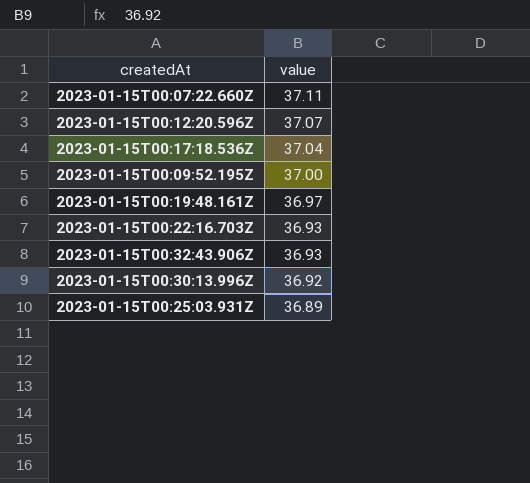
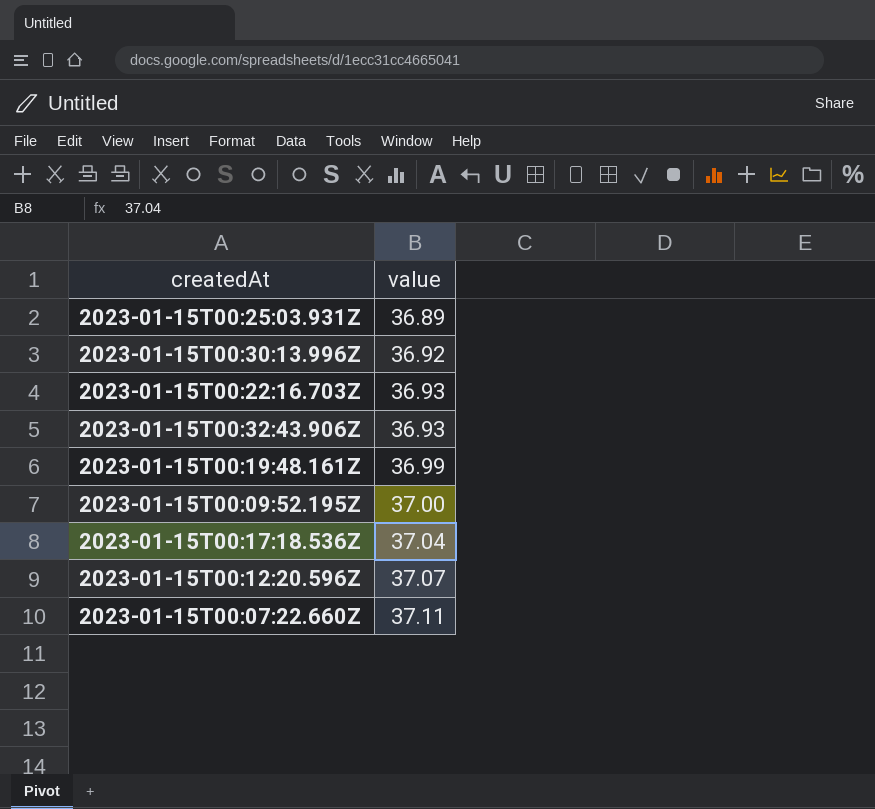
row order: value descending -> value ascending
2023-01-15T00:19:48.161Z | value: 36.97 -> 36.99

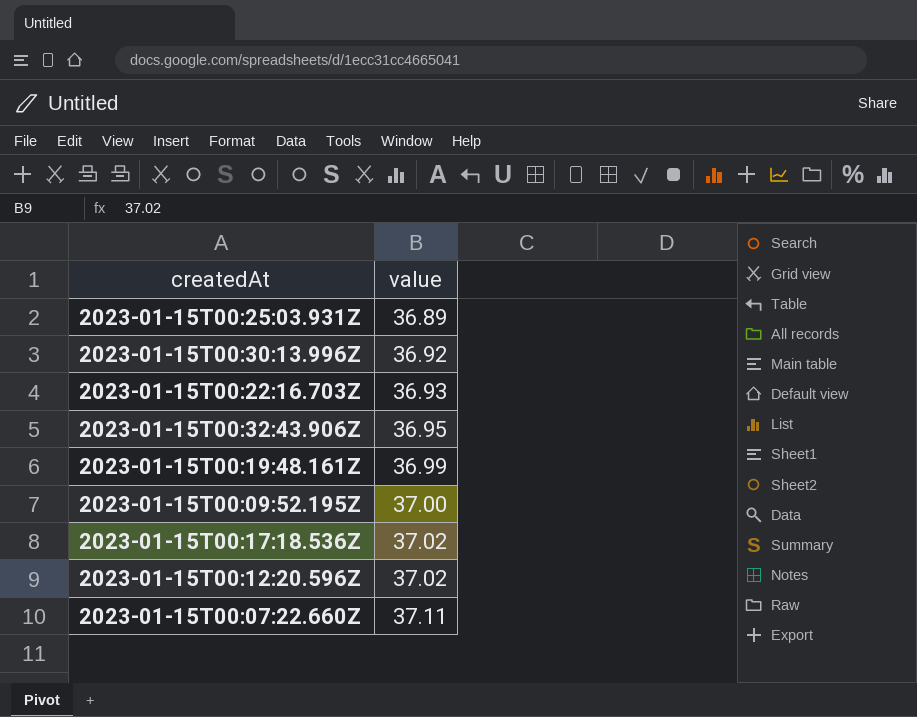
2023-01-15T00:32:43.906Z | value: 36.93 -> 36.95
2023-01-15T00:17:18.536Z | value: 37.04 -> 37.02
2023-01-15T00:12:20.596Z | value: 37.07 -> 37.02

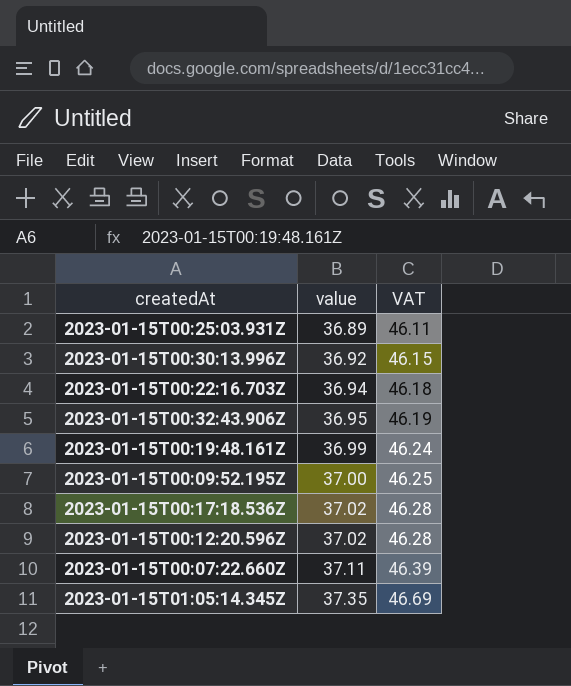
column VAT | formula: none -> [value] * 1.25
2023-01-15T00:22:16.703Z | value: 36.93 -> 36.94
row 2023-01-15T01:05:14.345Z: none -> 37.35 | 46.69

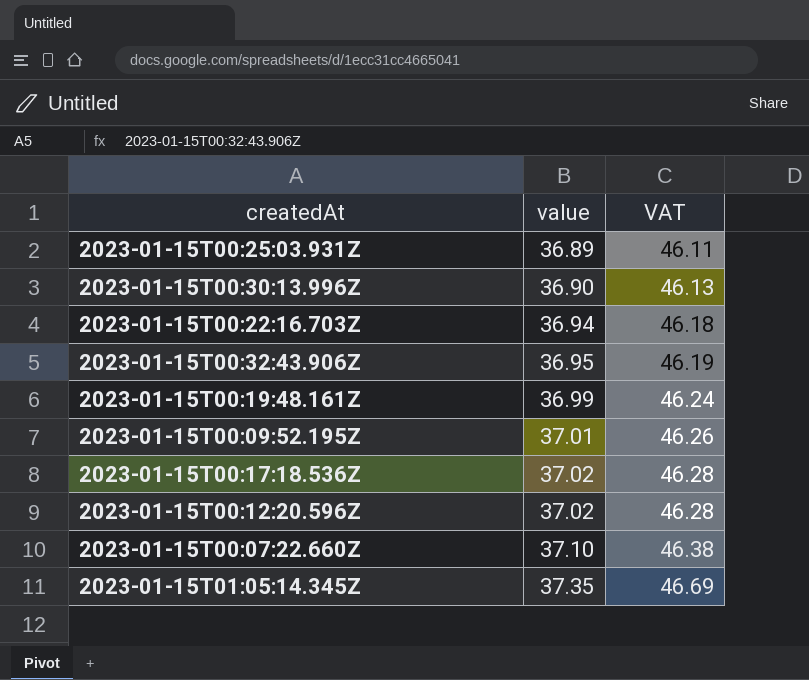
2023-01-15T00:30:13.996Z | value: 36.92 -> 36.90
2023-01-15T00:30:13.996Z | VAT: 46.15 -> 46.13
2023-01-15T00:09:52.195Z | value: 37.00 -> 37.01
2023-01-15T00:09:52.195Z | VAT: 46.25 -> 46.26
2023-01-15T00:07:22.660Z | value: 37.11 -> 37.10
2023-01-15T00:07:22.660Z | VAT: 46.39 -> 46.38

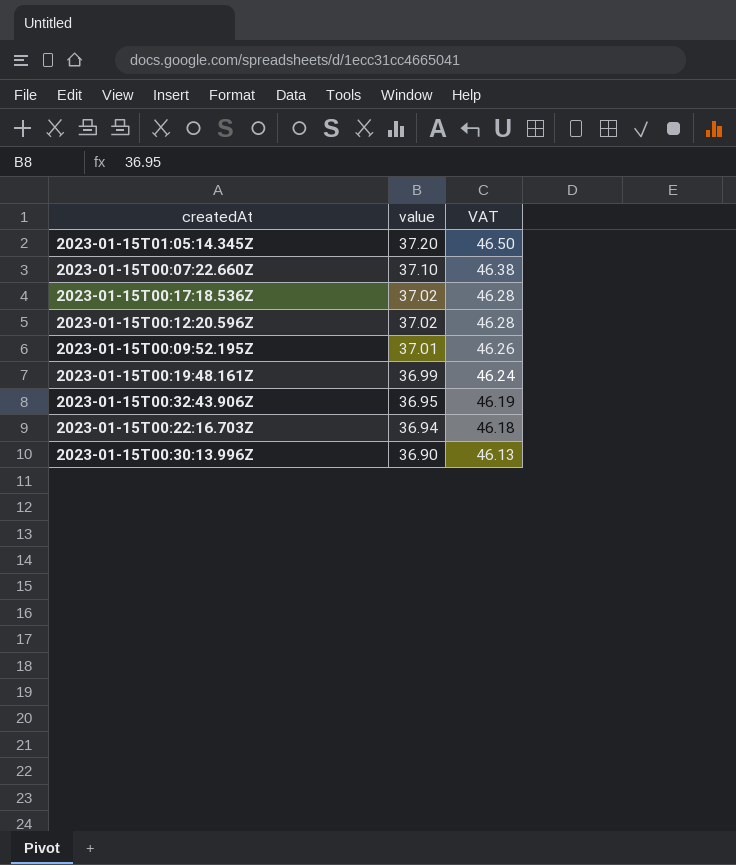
row order: value ascending -> value descending
row 2023-01-15T00:25:03.931Z: 36.89 | 46.11 -> none
2023-01-15T01:05:14.345Z | value: 37.35 -> 37.20
2023-01-15T01:05:14.345Z | VAT: 46.69 -> 46.50

